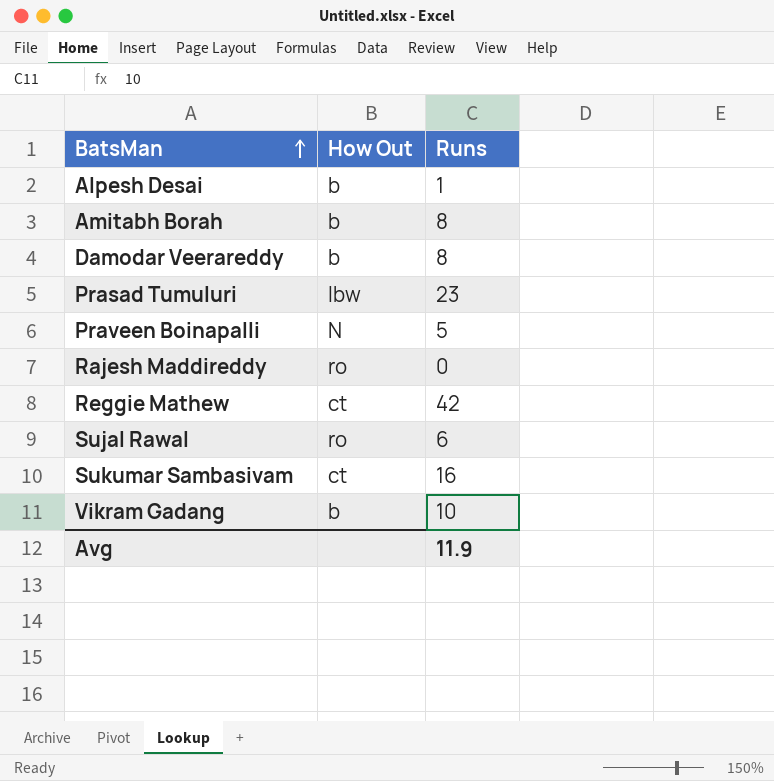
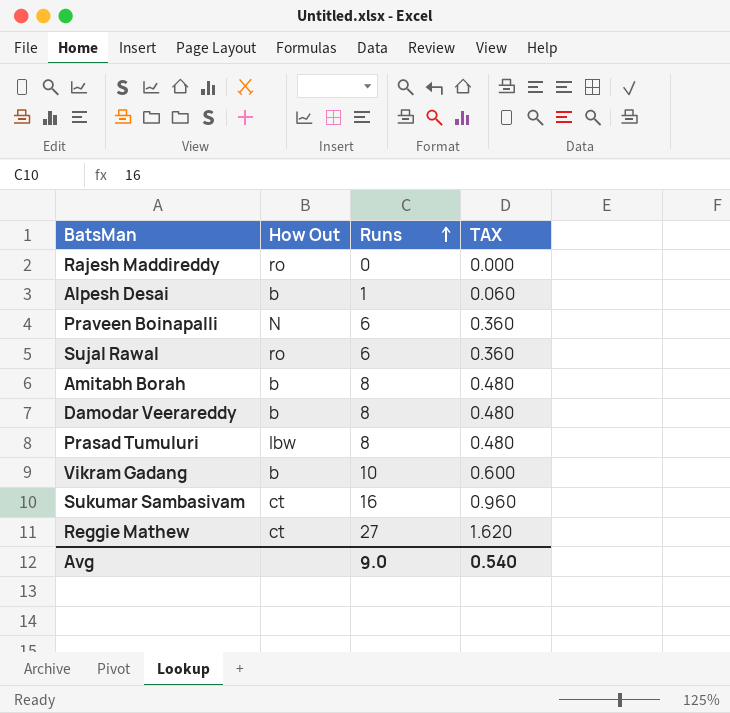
row order: BatsMan ascending -> Runs ascending
column TAX | formula: none -> [Runs] * 0.06
Praveen Boinapalli | Runs: 5 -> 6
Prasad Tumuluri | Runs: 23 -> 8
Reggie Mathew | Runs: 42 -> 27
Avg | Runs: 11.9 -> 9.0

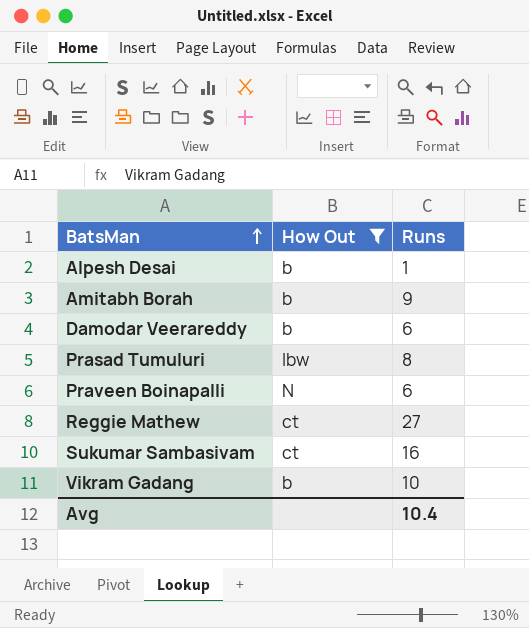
filter: none -> How Out != ro
row order: Runs ascending -> BatsMan ascending
column TAX | formula: [Runs] * 0.06 -> none
Amitabh Borah | Runs: 8 -> 9
Damodar Veerareddy | Runs: 8 -> 6
Avg | Runs: 9.0 -> 10.4

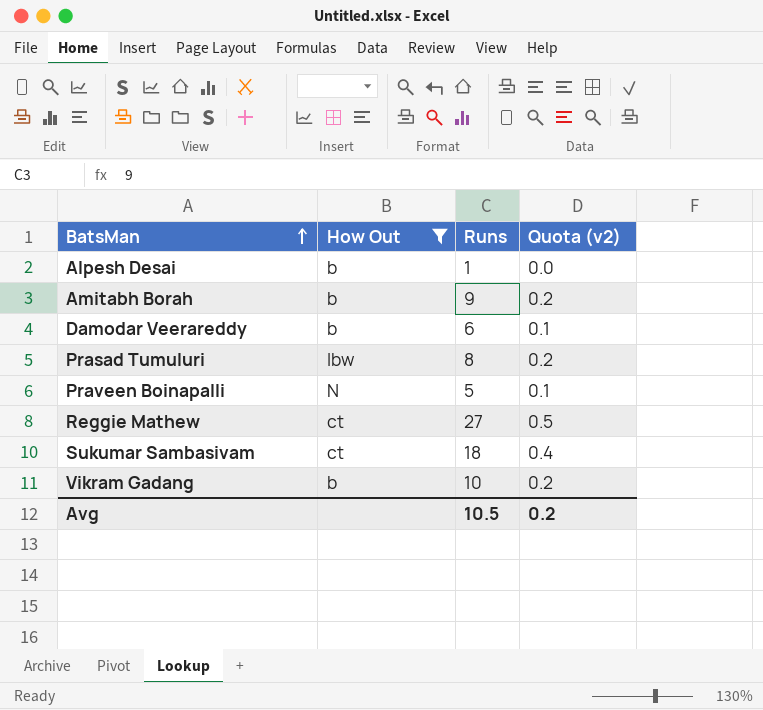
column Quota (v2) | formula: none -> [Runs] * 0.02
Praveen Boinapalli | Runs: 6 -> 5
Sukumar Sambasivam | Runs: 16 -> 18
Avg | Runs: 10.4 -> 10.5

